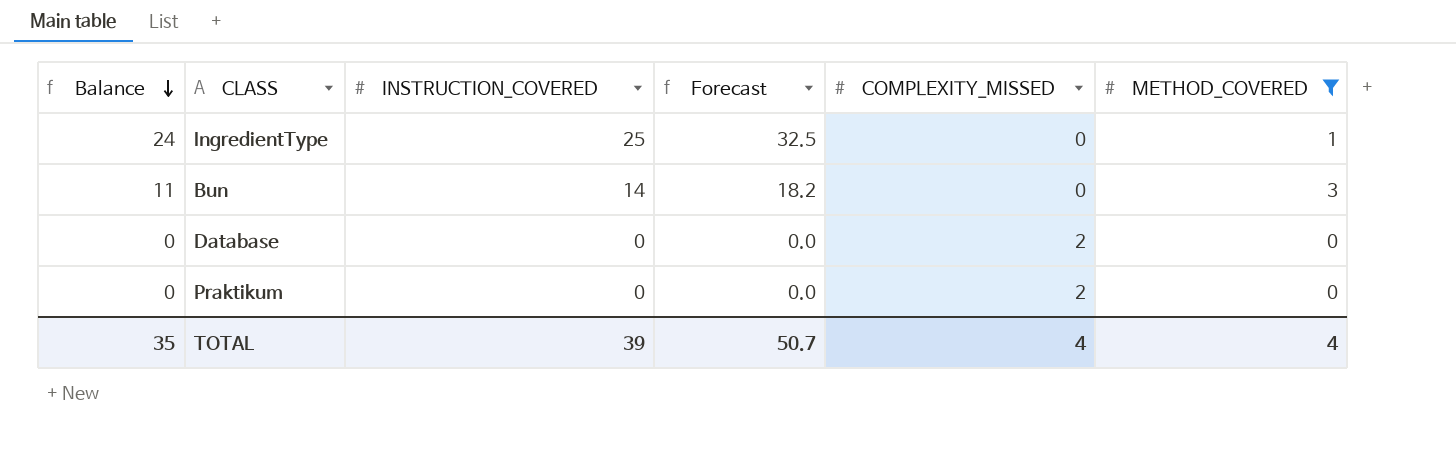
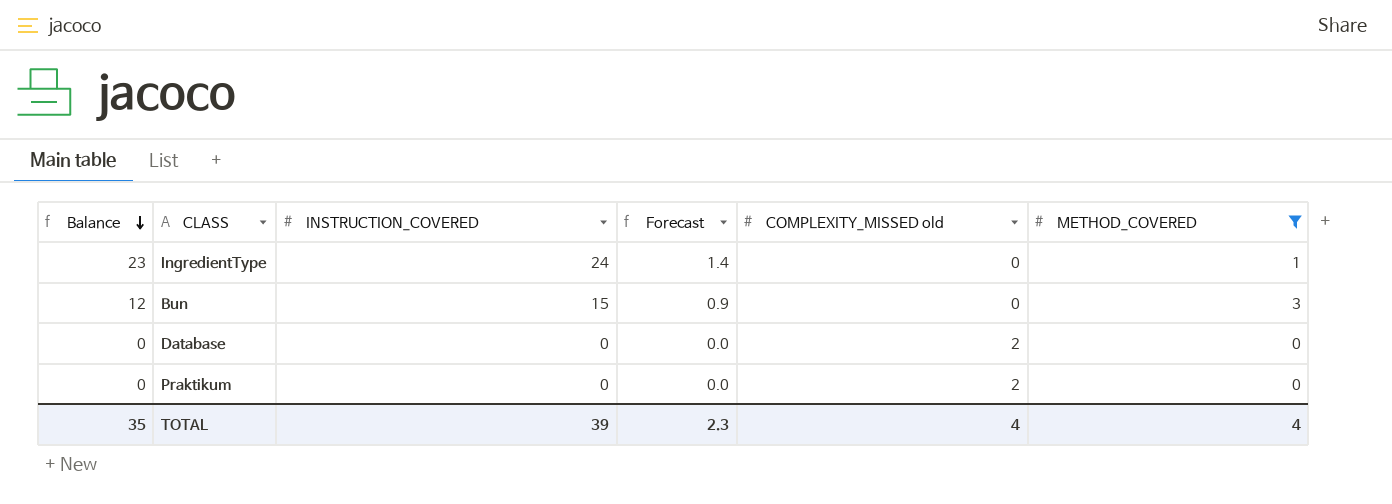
column Forecast | formula: [INSTRUCTION_COVERED] * 1.3 -> [INSTRUCTION_COVERED] * 0.06
column name: COMPLEXITY_MISSED -> COMPLEXITY_MISSED old
IngredientType | Balance: 24 -> 23
IngredientType | INSTRUCTION_COVERED: 25 -> 24
Bun | Balance: 11 -> 12
Bun | INSTRUCTION_COVERED: 14 -> 15
TOTAL | Forecast: 50.7 -> 2.3

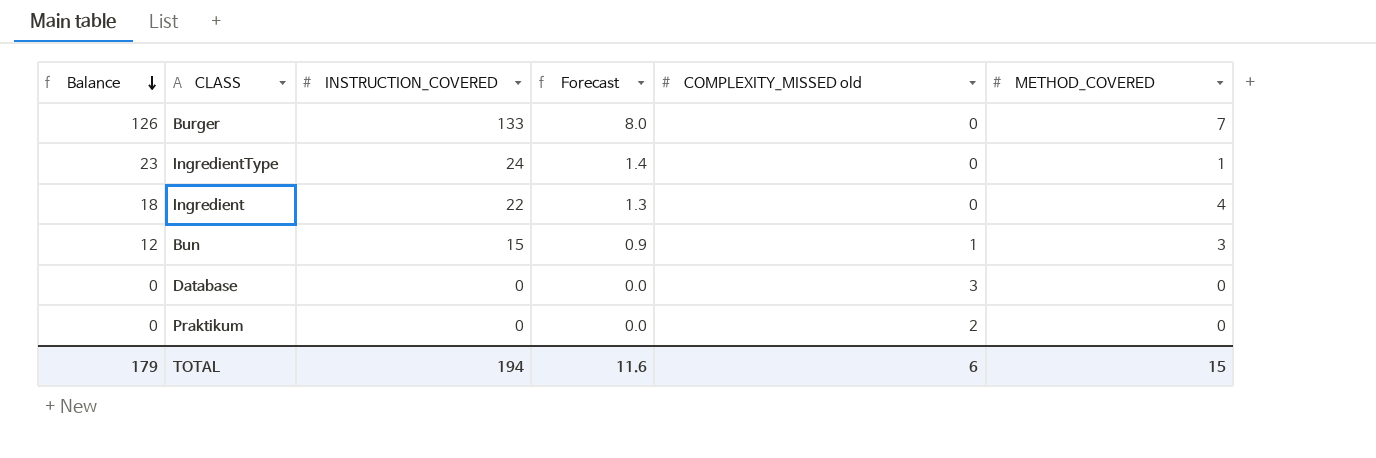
filter: METHOD_COVERED <= 3 -> none
Bun | COMPLEXITY_MISSED old: 0 -> 1
Database | COMPLEXITY_MISSED old: 2 -> 3
TOTAL | Balance: 35 -> 179
TOTAL | INSTRUCTION_COVERED: 39 -> 194
TOTAL | Forecast: 2.3 -> 11.6
TOTAL | COMPLEXITY_MISSED old: 4 -> 6
TOTAL | METHOD_COVERED: 4 -> 15

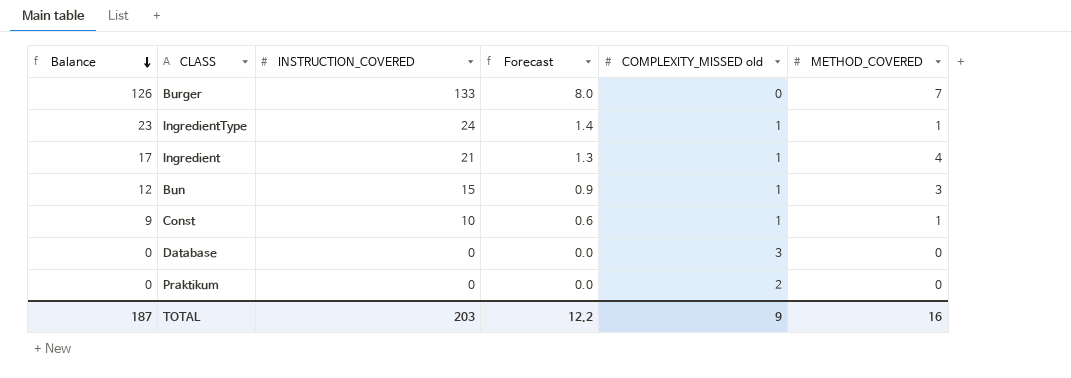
IngredientType | COMPLEXITY_MISSED old: 0 -> 1
Ingredient | Balance: 18 -> 17
Ingredient | INSTRUCTION_COVERED: 22 -> 21
Ingredient | COMPLEXITY_MISSED old: 0 -> 1
row Const: none -> 9 | 10 | 0.6 | 1 | 1
TOTAL | Balance: 179 -> 187
TOTAL | INSTRUCTION_COVERED: 194 -> 203
TOTAL | Forecast: 11.6 -> 12.2
TOTAL | COMPLEXITY_MISSED old: 6 -> 9
TOTAL | METHOD_COVERED: 15 -> 16

